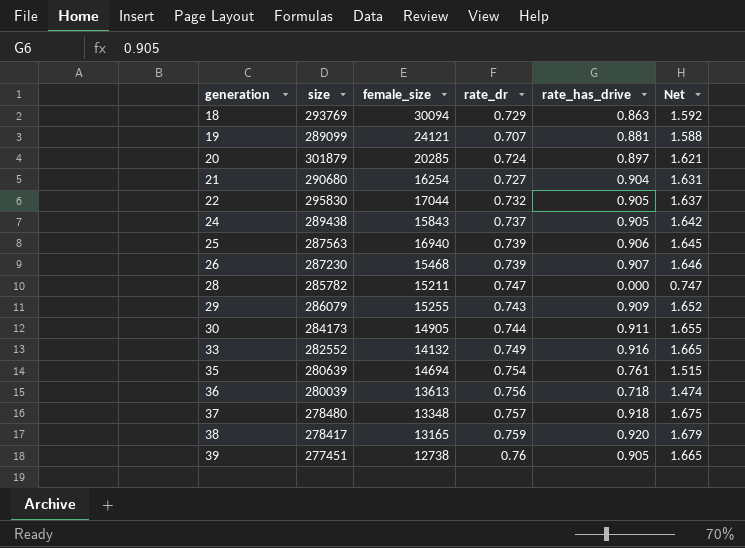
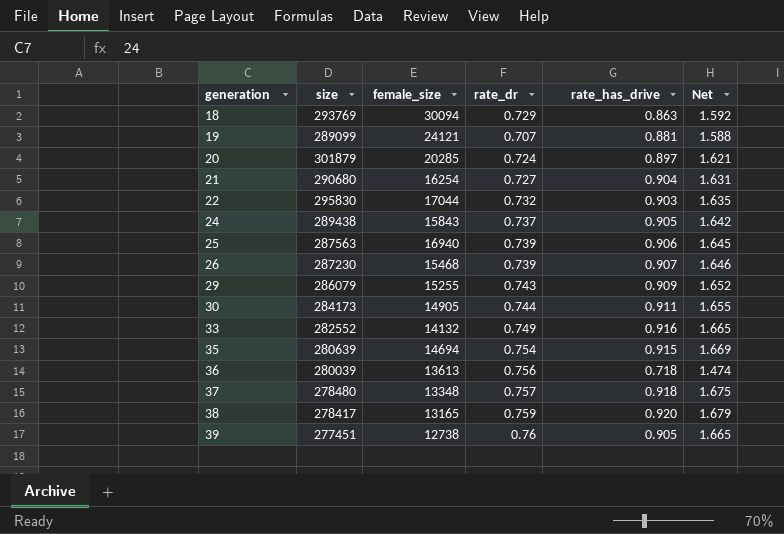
row 28: 285782 | 15211 | 0.747 | 0.000 | 0.747 -> none
22 | rate_has_drive: 0.905 -> 0.903
22 | Net: 1.637 -> 1.635
35 | rate_has_drive: 0.761 -> 0.915
35 | Net: 1.515 -> 1.669

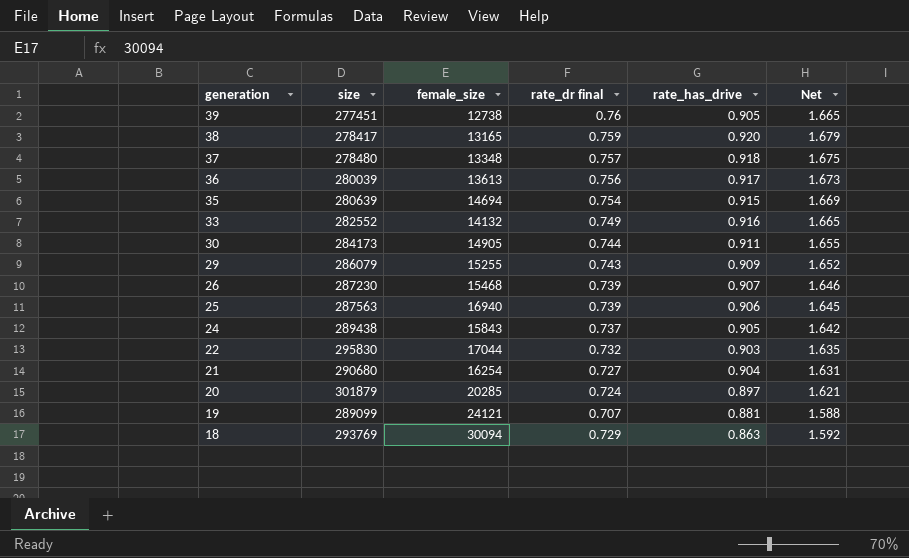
row order: generation ascending -> generation descending
column name: rate_dr -> rate_dr final
36 | rate_has_drive: 0.718 -> 0.917
36 | Net: 1.474 -> 1.673

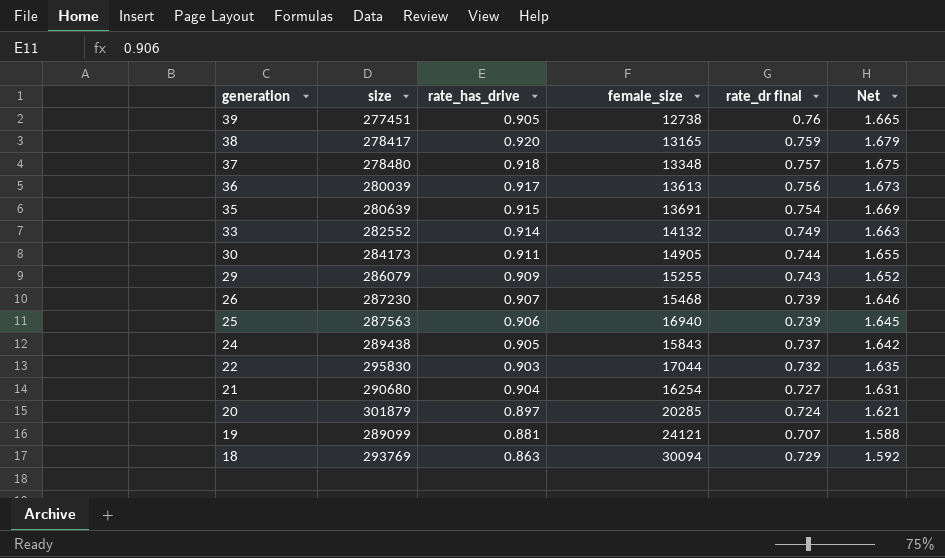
column rate_has_drive | position: 5 -> 3
35 | female_size: 14694 -> 13691
33 | rate_has_drive: 0.916 -> 0.914
33 | Net: 1.665 -> 1.663

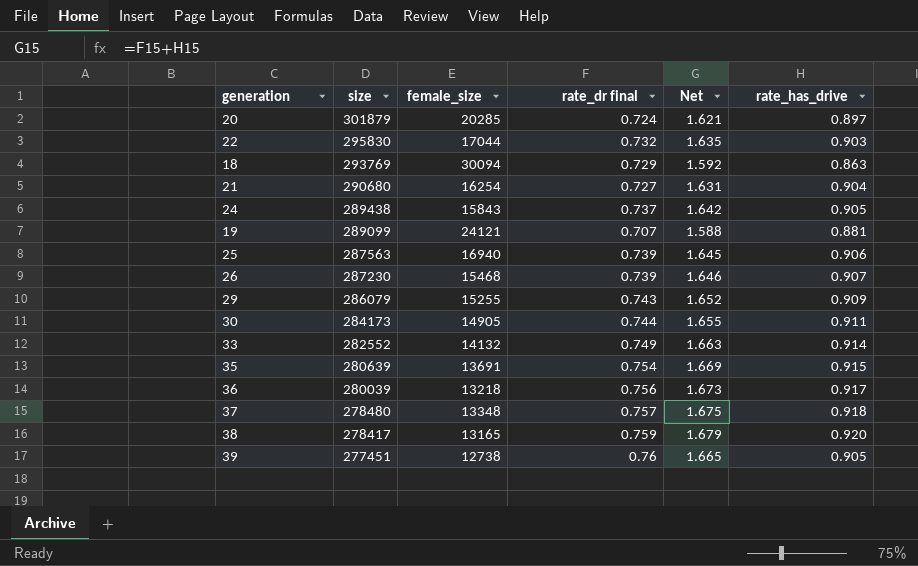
row order: generation descending -> size descending
column rate_has_drive | position: 3 -> 6
36 | female_size: 13613 -> 13218

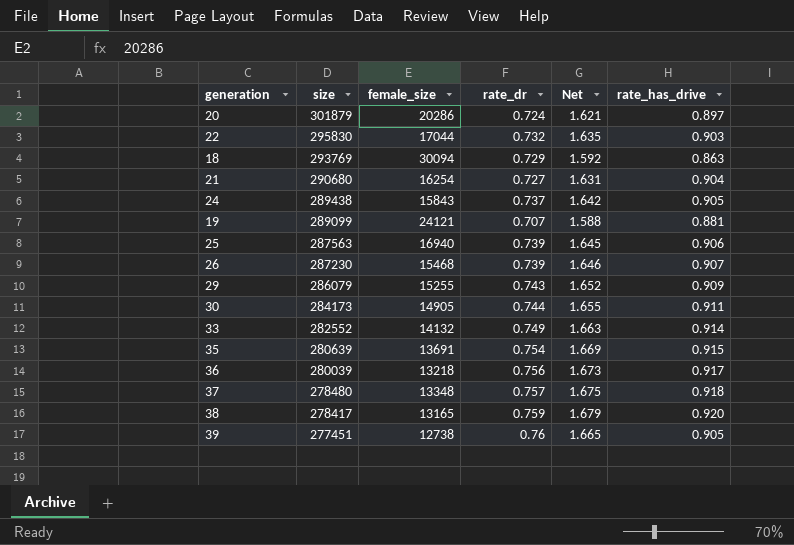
column name: rate_dr final -> rate_dr
20 | female_size: 20285 -> 20286

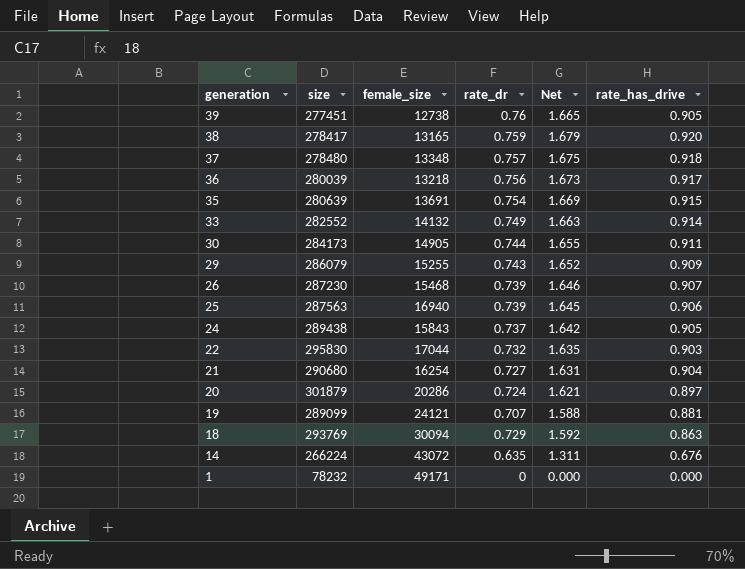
row order: size descending -> generation descending
row 14: none -> 266224 | 43072 | 0.635 | 1.311 | 0.676
row 1: none -> 78232 | 49171 | 0 | 0.000 | 0.000

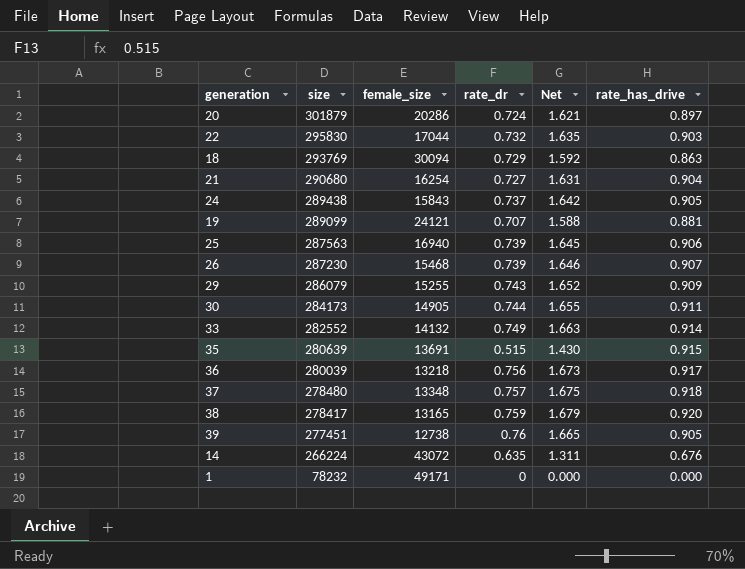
row order: generation descending -> size descending
35 | rate_dr: 0.754 -> 0.515
35 | Net: 1.669 -> 1.430

